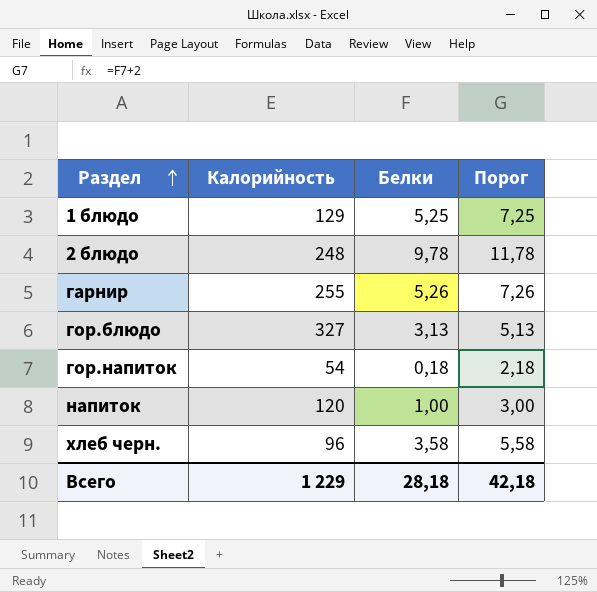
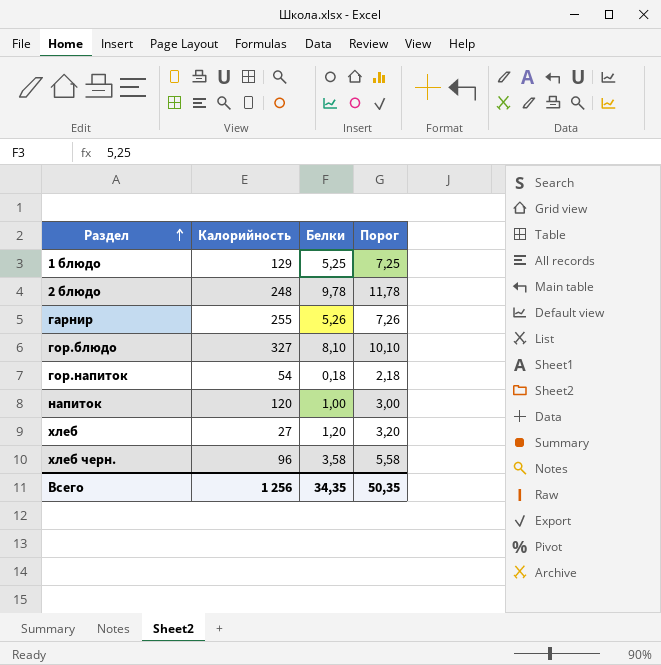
гор.блюдо | Белки: 3,13 -> 8,10
гор.блюдо | Порог: 5,13 -> 10,10
row хлеб: none -> 27 | 1,20 | 3,20
Всего | Калорийность: 1 229 -> 1 256
Всего | Белки: 28,18 -> 34,35
Всего | Порог: 42,18 -> 50,35

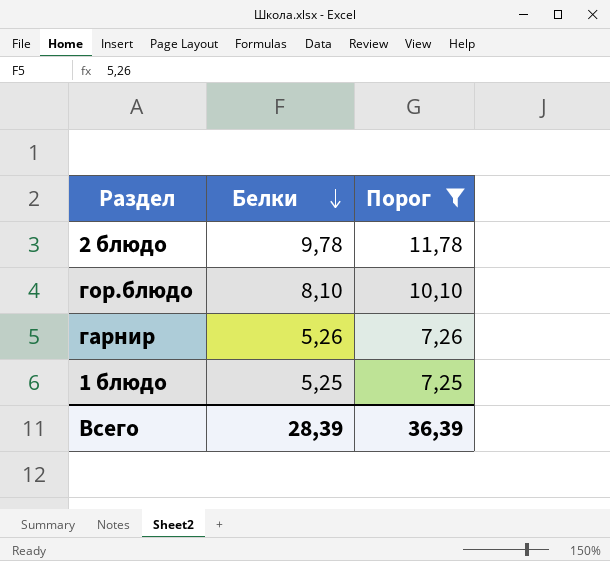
filter: none -> Порог >= 7,25
row order: Раздел ascending -> Белки descending
column Калорийность | position: 2 -> none
Всего | Белки: 34,35 -> 28,39
Всего | Порог: 50,35 -> 36,39

